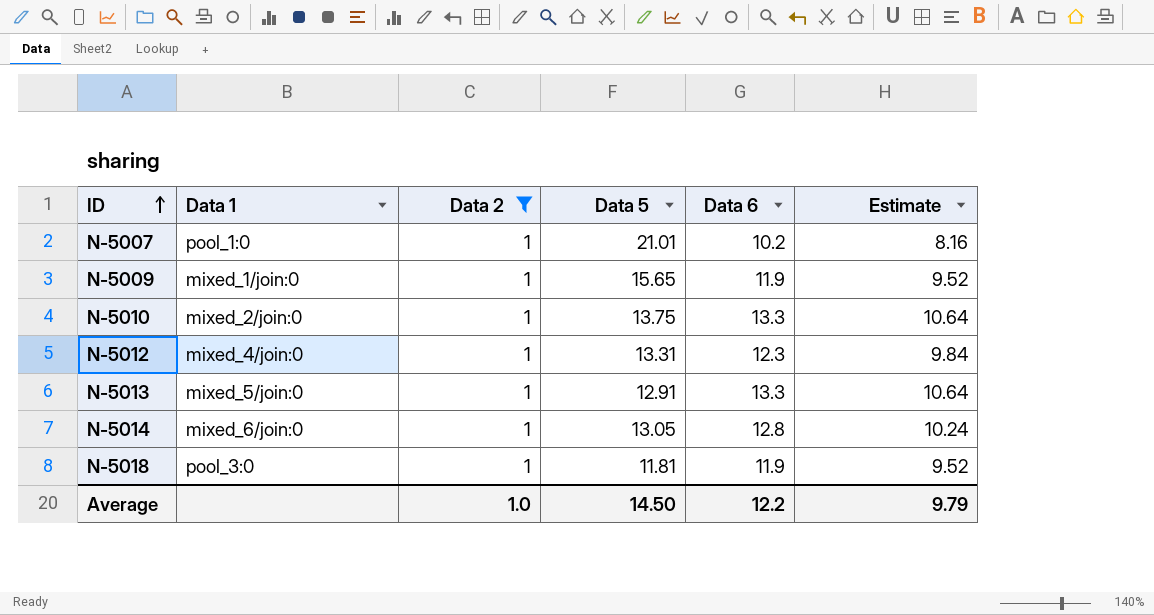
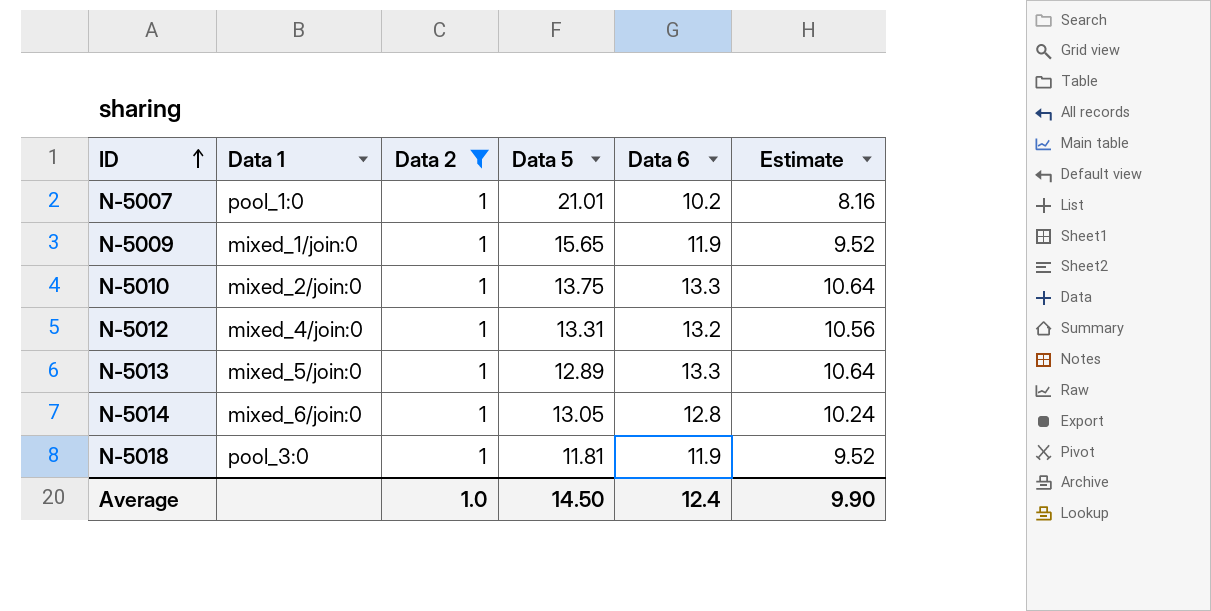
N-5012 | Data 6: 12.3 -> 13.2
N-5012 | Estimate: 9.84 -> 10.56
N-5013 | Data 5: 12.91 -> 12.89
Average | Data 6: 12.2 -> 12.4
Average | Estimate: 9.79 -> 9.90

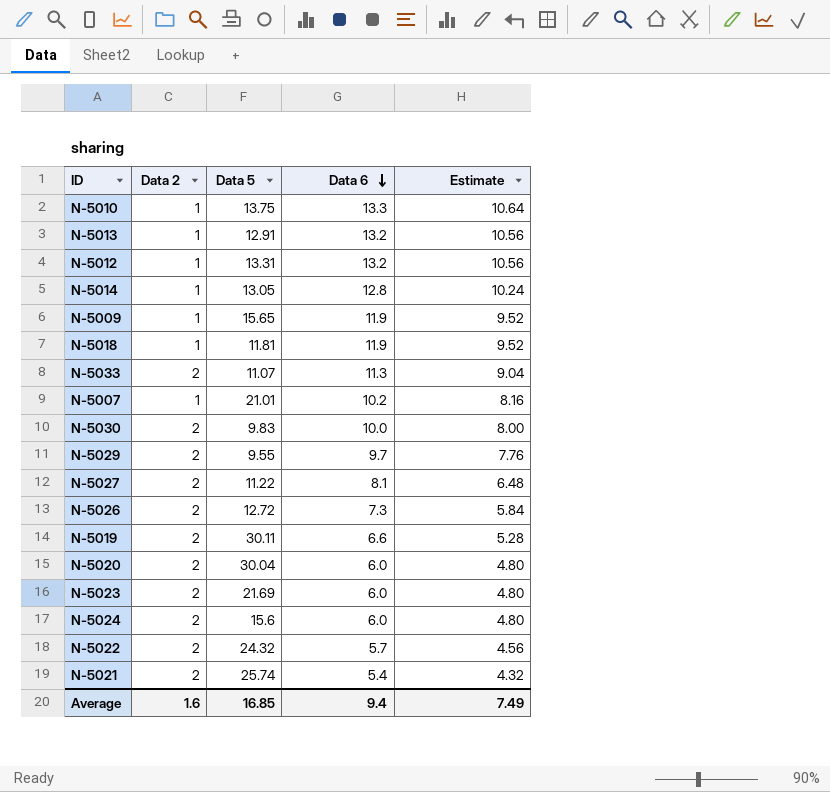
filter: Data 2 = 1 -> none
row order: ID ascending -> Data 6 descending
column Data 1 | position: 2 -> none
N-5013 | Data 5: 12.89 -> 12.91
N-5013 | Data 6: 13.3 -> 13.2
N-5013 | Estimate: 10.64 -> 10.56
Average | Data 2: 1.0 -> 1.6
Average | Data 5: 14.50 -> 16.85
Average | Data 6: 12.4 -> 9.4
Average | Estimate: 9.90 -> 7.49

